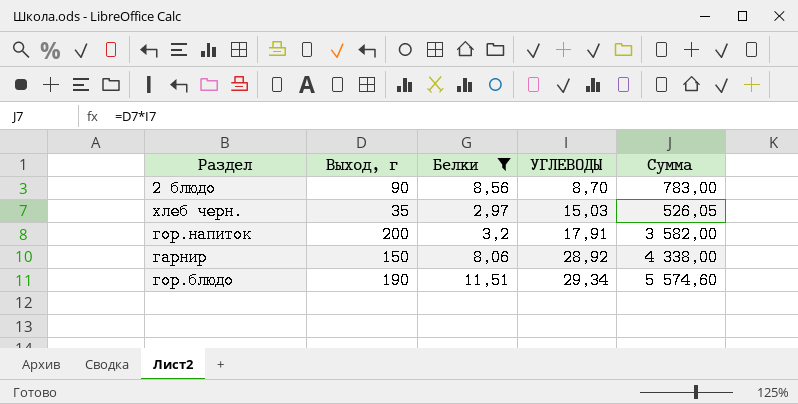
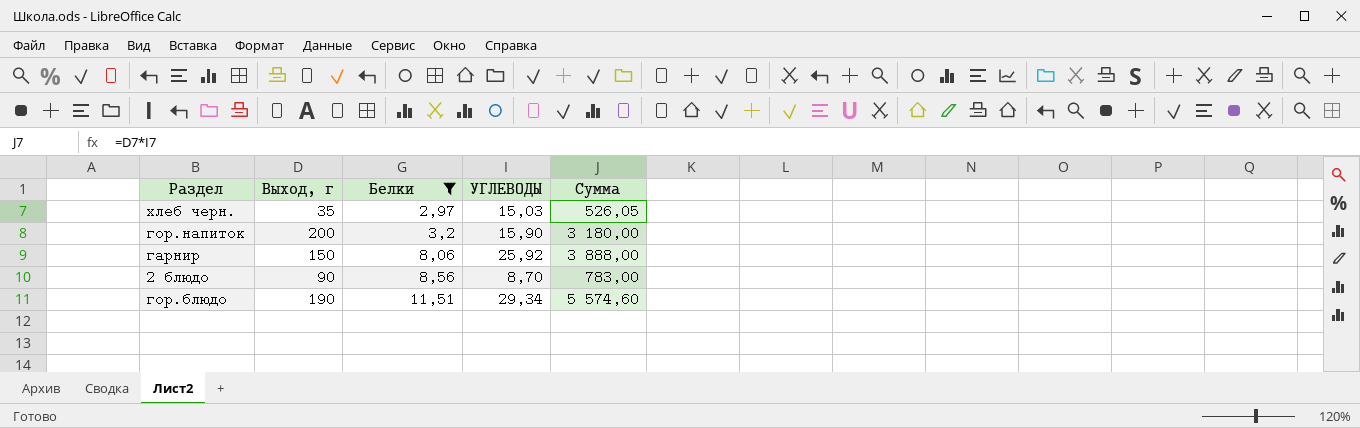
row order: УГЛЕВОДЫ ascending -> Белки ascending
гор.напиток | УГЛЕВОДЫ: 17,91 -> 15,90
гор.напиток | Сумма: 3 582,00 -> 3 180,00
гарнир | УГЛЕВОДЫ: 28,92 -> 25,92
гарнир | Сумма: 4 338,00 -> 3 888,00

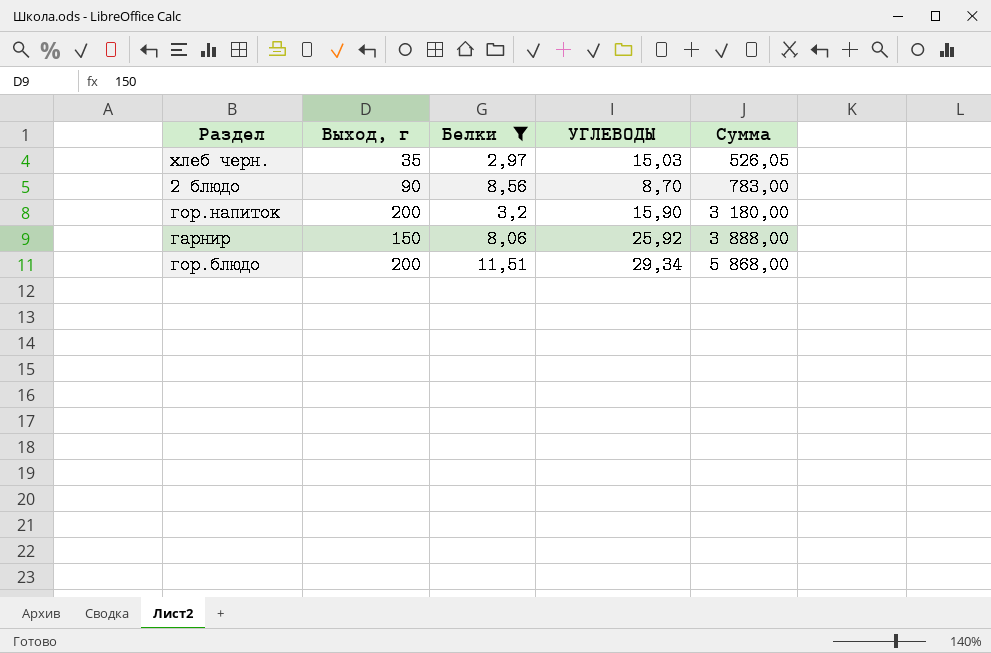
row order: Белки ascending -> Сумма ascending
гор.блюдо | Выход, г: 190 -> 200
гор.блюдо | Сумма: 5 574,60 -> 5 868,00

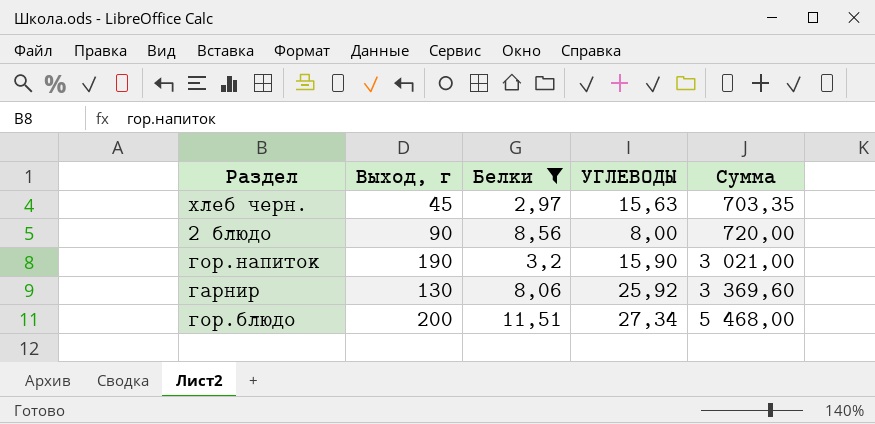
хлеб черн. | Выход, г: 35 -> 45
хлеб черн. | УГЛЕВОДЫ: 15,03 -> 15,63
хлеб черн. | Сумма: 526,05 -> 703,35
2 блюдо | УГЛЕВОДЫ: 8,70 -> 8,00
2 блюдо | Сумма: 783,00 -> 720,00
гор.напиток | Выход, г: 200 -> 190
гор.напиток | Сумма: 3 180,00 -> 3 021,00
гарнир | Выход, г: 150 -> 130
гарнир | Сумма: 3 888,00 -> 3 369,60
гор.блюдо | УГЛЕВОДЫ: 29,34 -> 27,34
гор.блюдо | Сумма: 5 868,00 -> 5 468,00

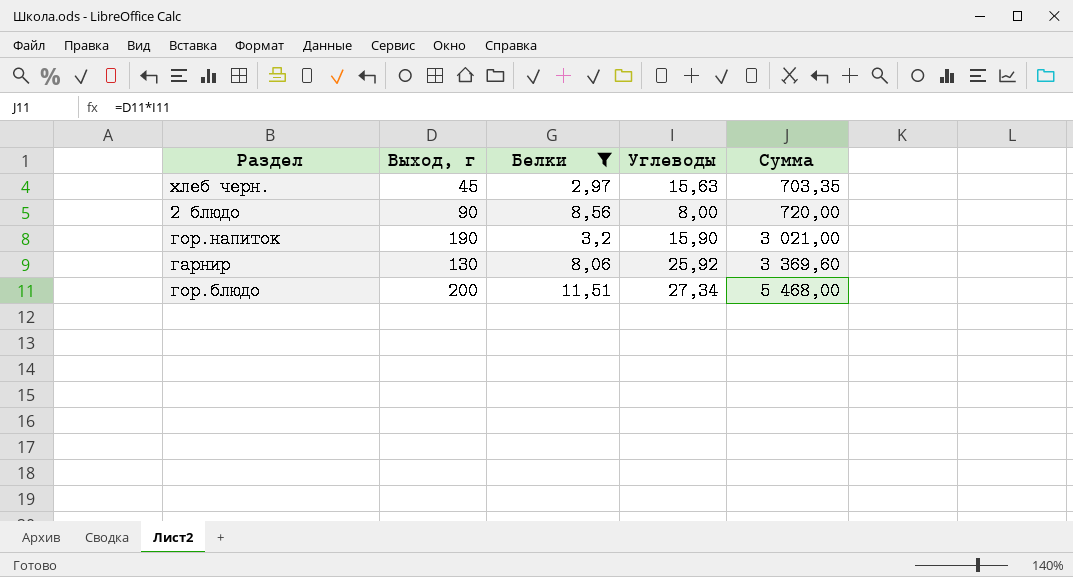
column name: УГЛЕВОДЫ -> Углеводы

